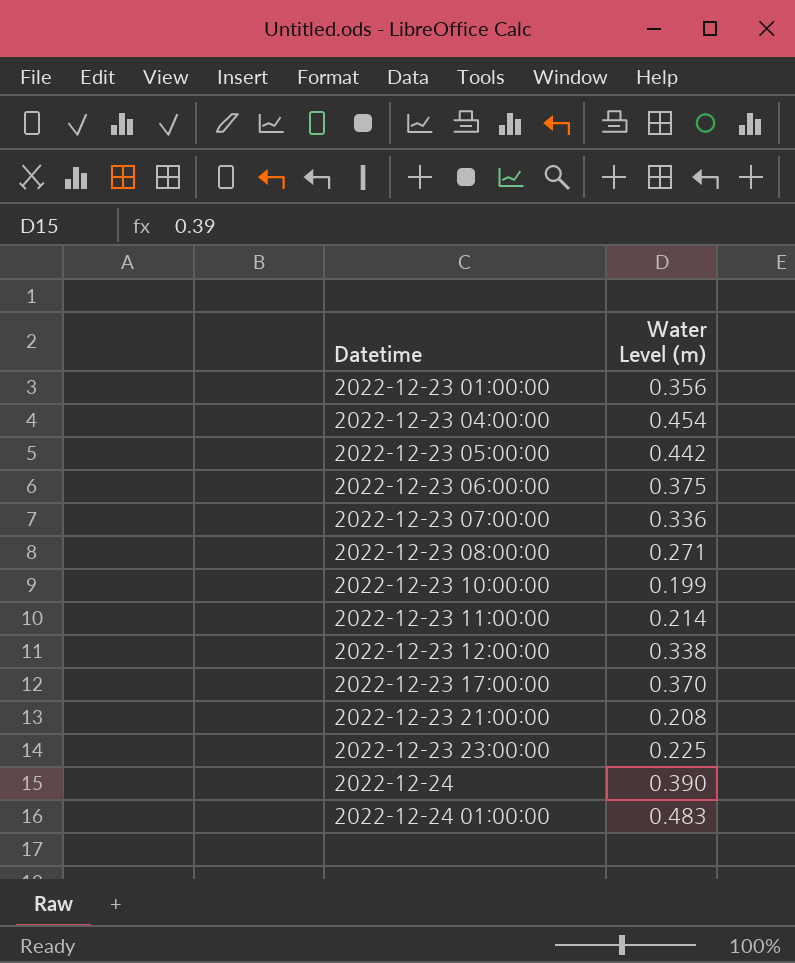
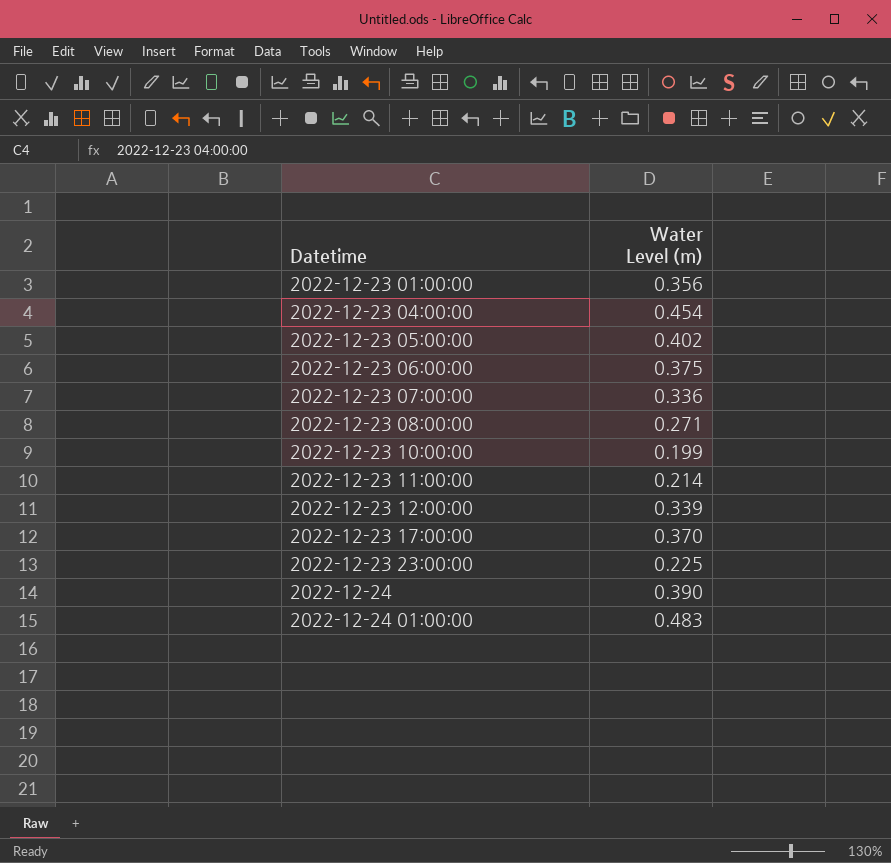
row 2022-12-23 21:00:00: 0.208 -> none
2022-12-23 05:00:00 | Water Level (m): 0.442 -> 0.402
2022-12-23 12:00:00 | Water Level (m): 0.338 -> 0.339

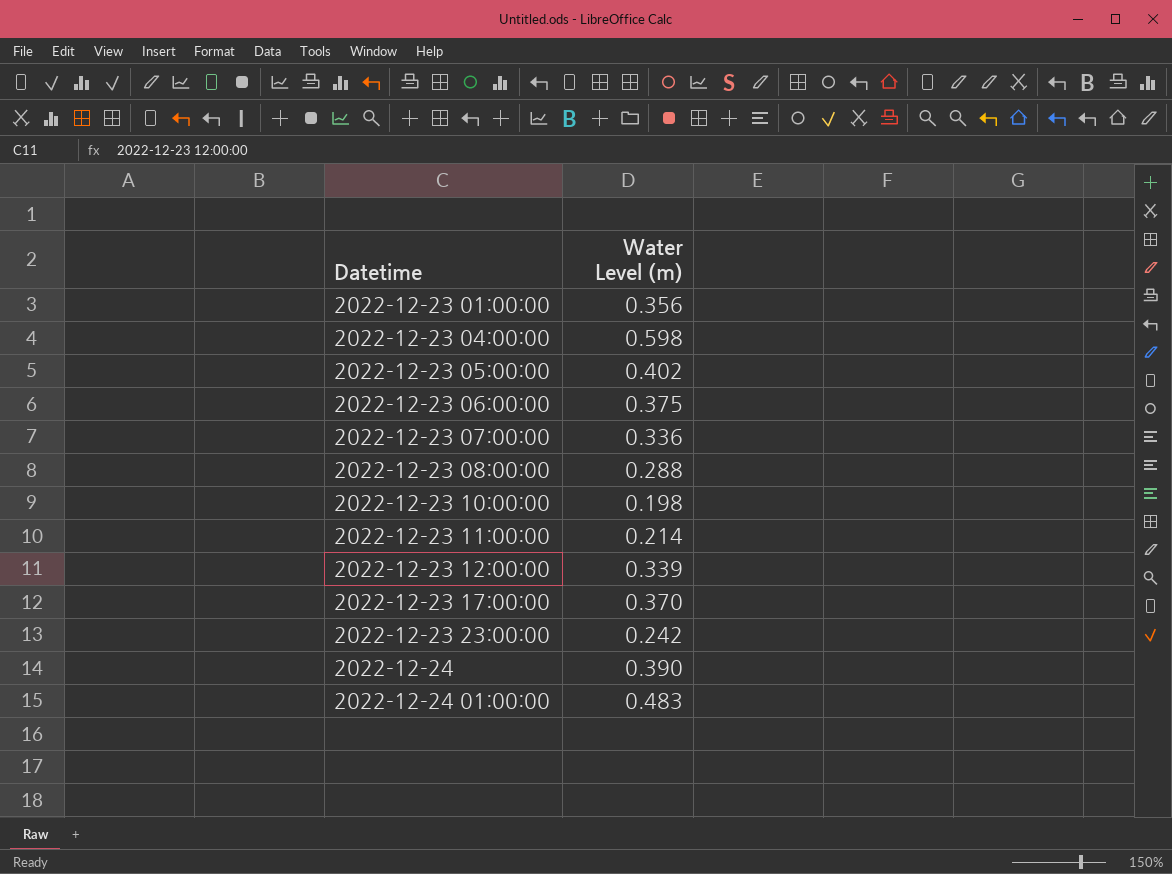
2022-12-23 04:00:00 | Water Level (m): 0.454 -> 0.598
2022-12-23 08:00:00 | Water Level (m): 0.271 -> 0.288
2022-12-23 10:00:00 | Water Level (m): 0.199 -> 0.198
2022-12-23 23:00:00 | Water Level (m): 0.225 -> 0.242

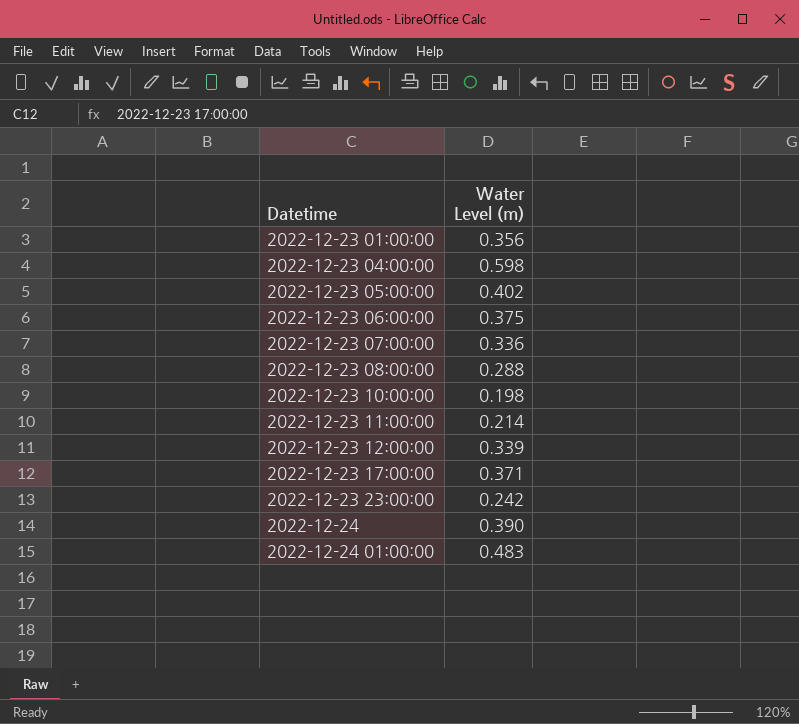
2022-12-23 17:00:00 | Water Level (m): 0.370 -> 0.371

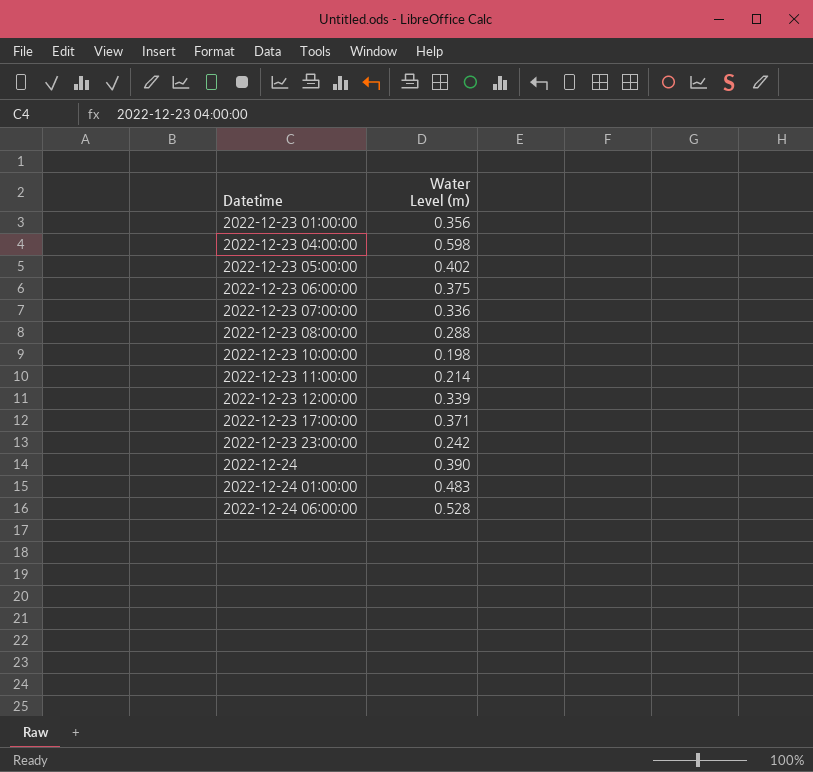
row 2022-12-24 06:00:00: none -> 0.528

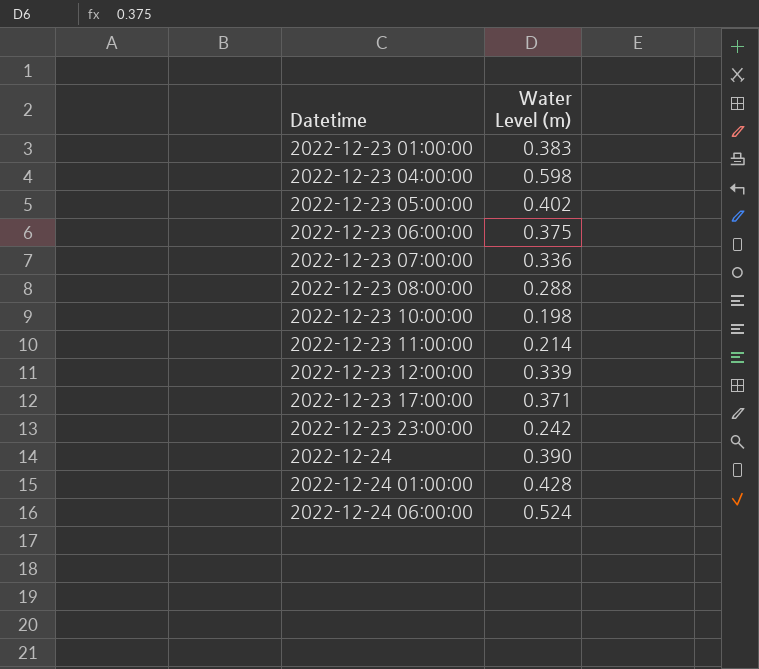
2022-12-23 01:00:00 | Water Level (m): 0.356 -> 0.383
2022-12-24 01:00:00 | Water Level (m): 0.483 -> 0.428
2022-12-24 06:00:00 | Water Level (m): 0.528 -> 0.524

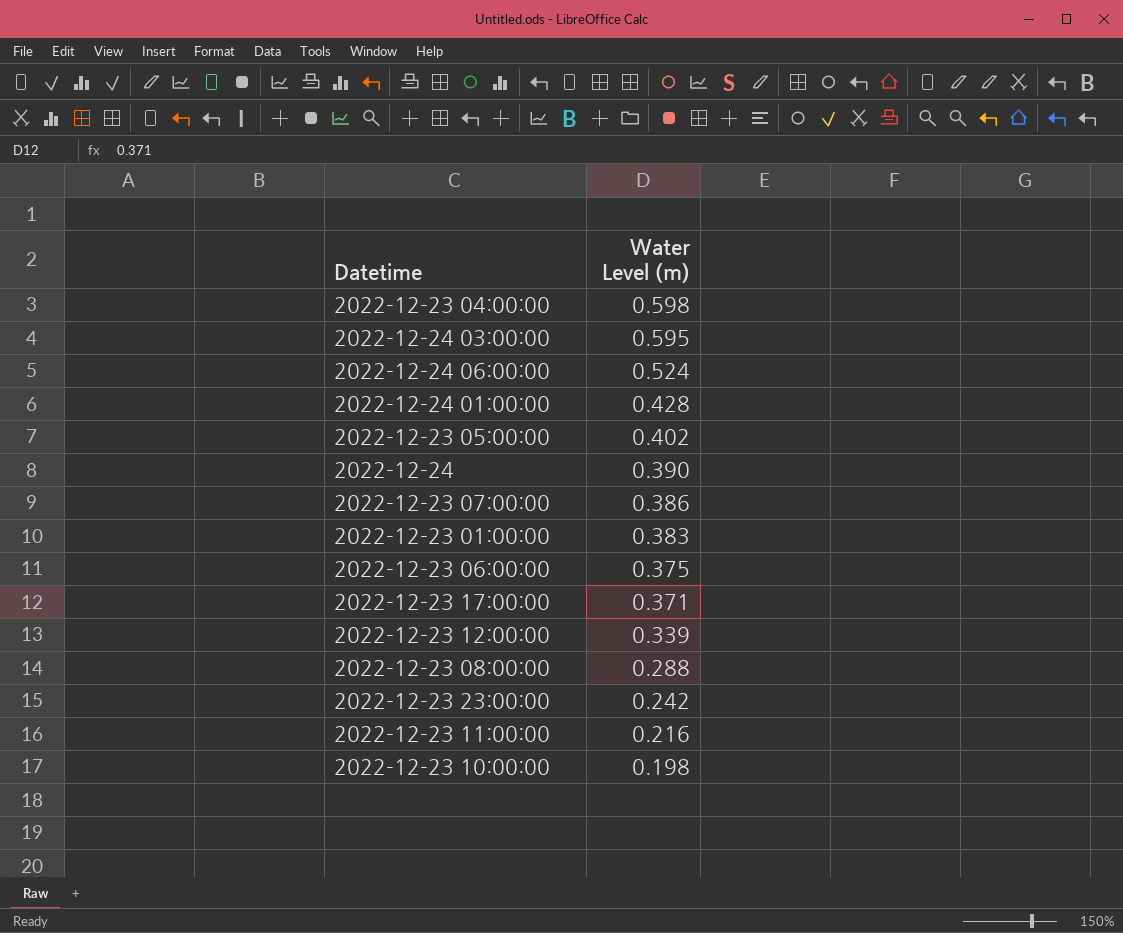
row order: Datetime ascending -> Water Level (m) descending
row 2022-12-24 03:00:00: none -> 0.595
2022-12-23 07:00:00 | Water Level (m): 0.336 -> 0.386
2022-12-23 11:00:00 | Water Level (m): 0.214 -> 0.216

